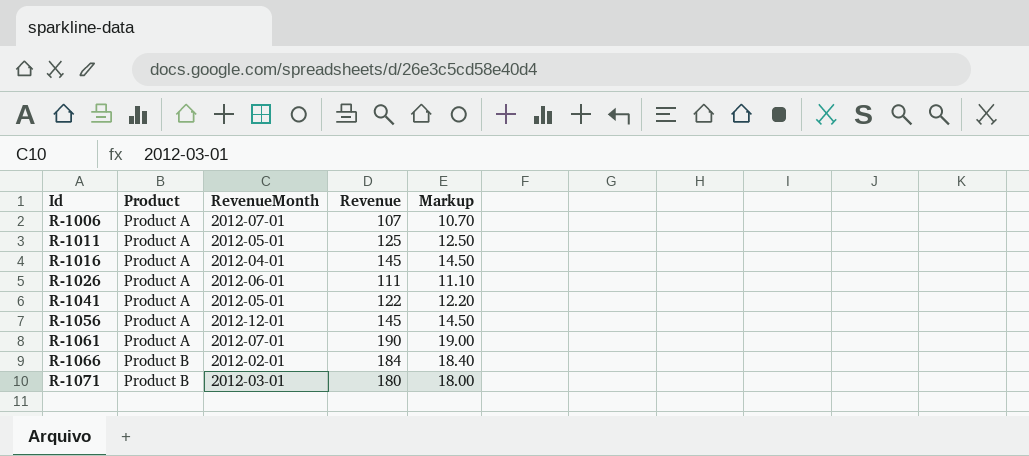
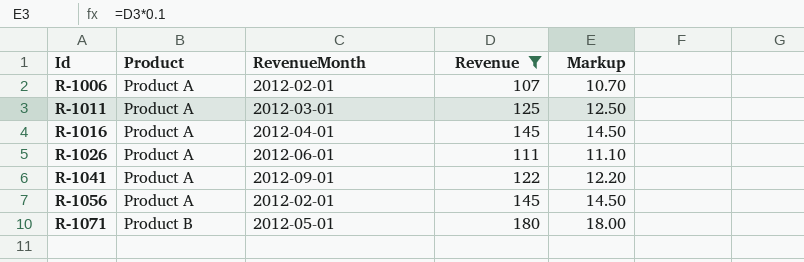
filter: none -> Revenue <= 180
R-1006 | RevenueMonth: 2012-07-01 -> 2012-02-01
R-1011 | RevenueMonth: 2012-05-01 -> 2012-03-01
R-1041 | RevenueMonth: 2012-05-01 -> 2012-09-01
R-1056 | RevenueMonth: 2012-12-01 -> 2012-02-01
R-1071 | RevenueMonth: 2012-03-01 -> 2012-05-01

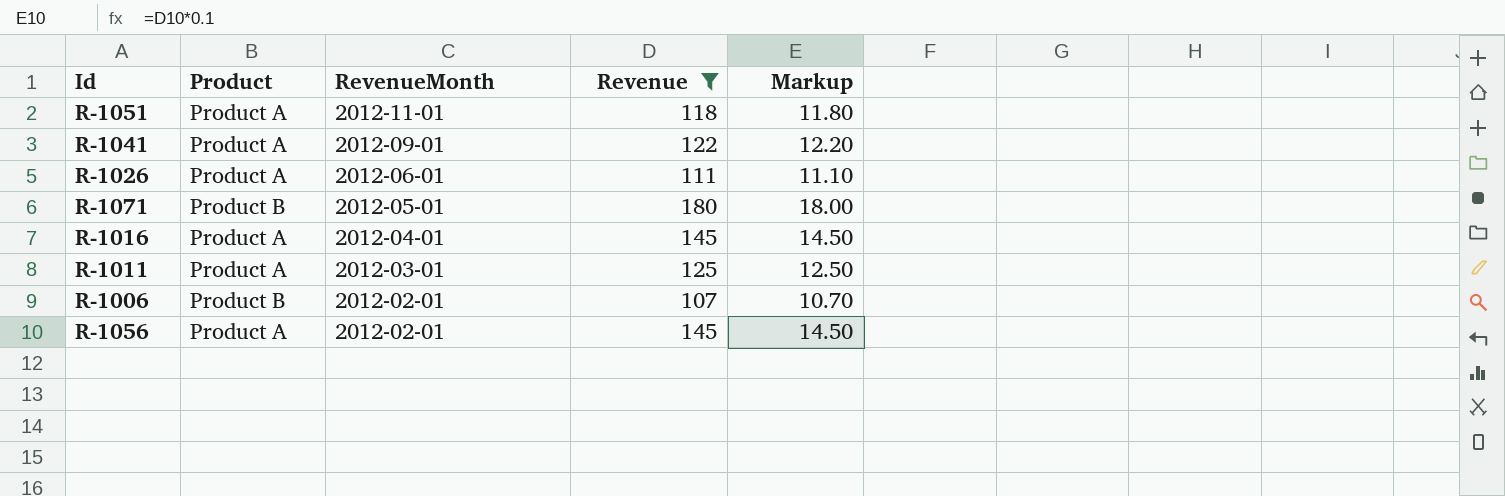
row order: Id ascending -> RevenueMonth descending
row R-1051: none -> Product A | 2012-11-01 | 118 | 11.80
R-1006 | Product: Product A -> Product B

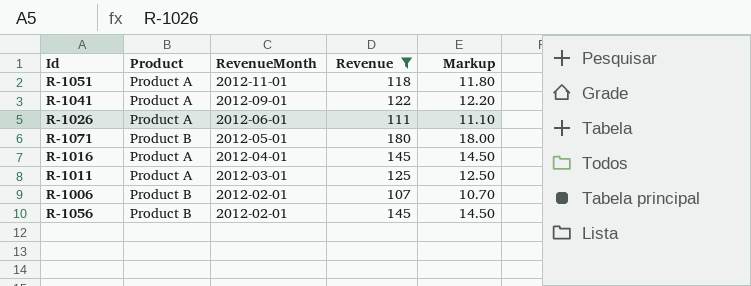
R-1056 | Product: Product A -> Product B

